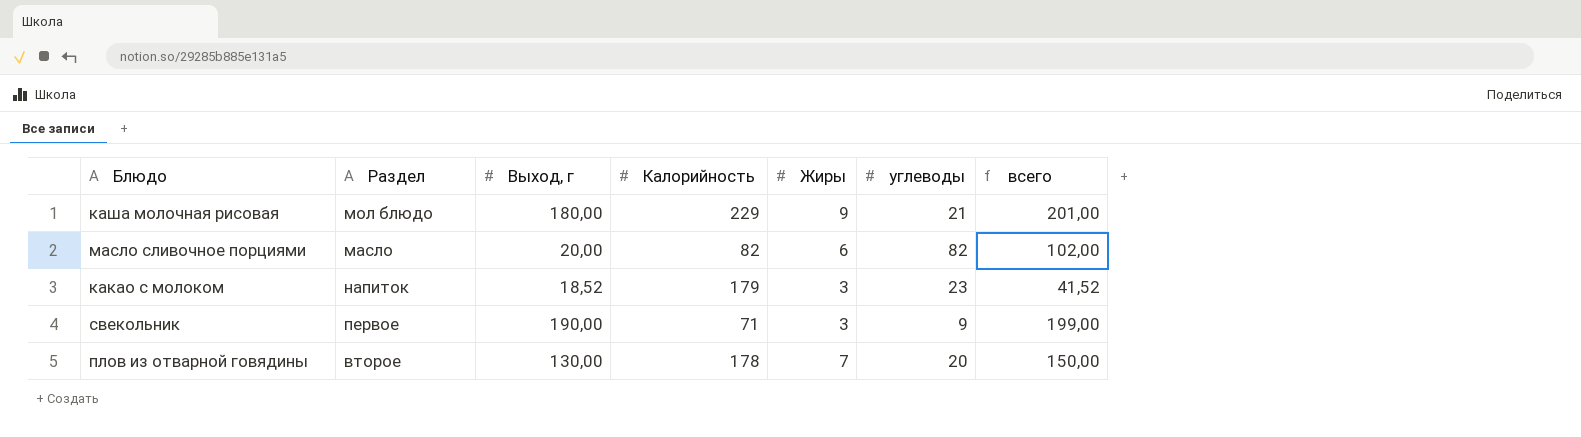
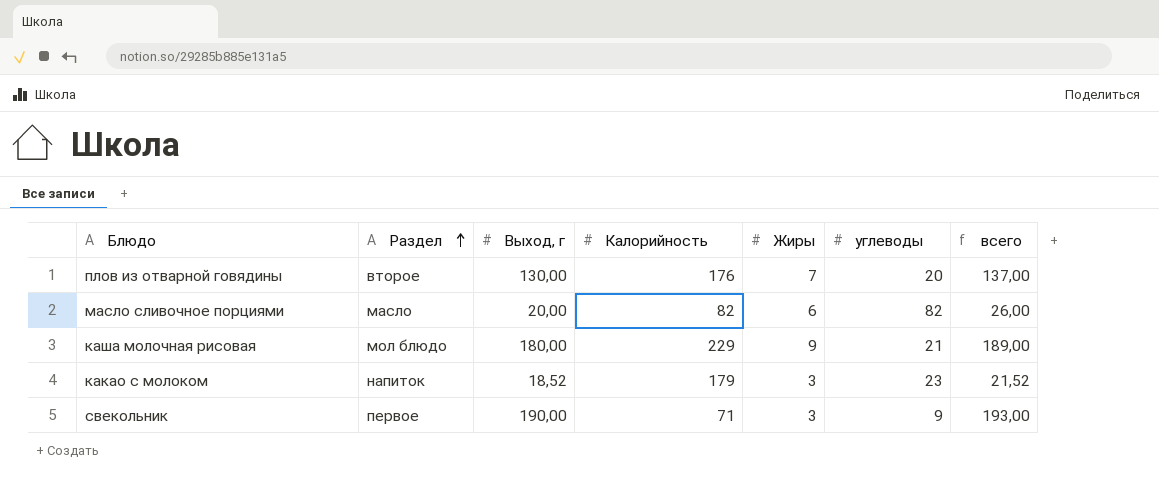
row order: none -> Раздел ascending
column всего | formula: [Выход, г] + [углеводы] -> [Выход, г] + [Жиры]
плов из отварной говядины | Калорийность: 178 -> 176

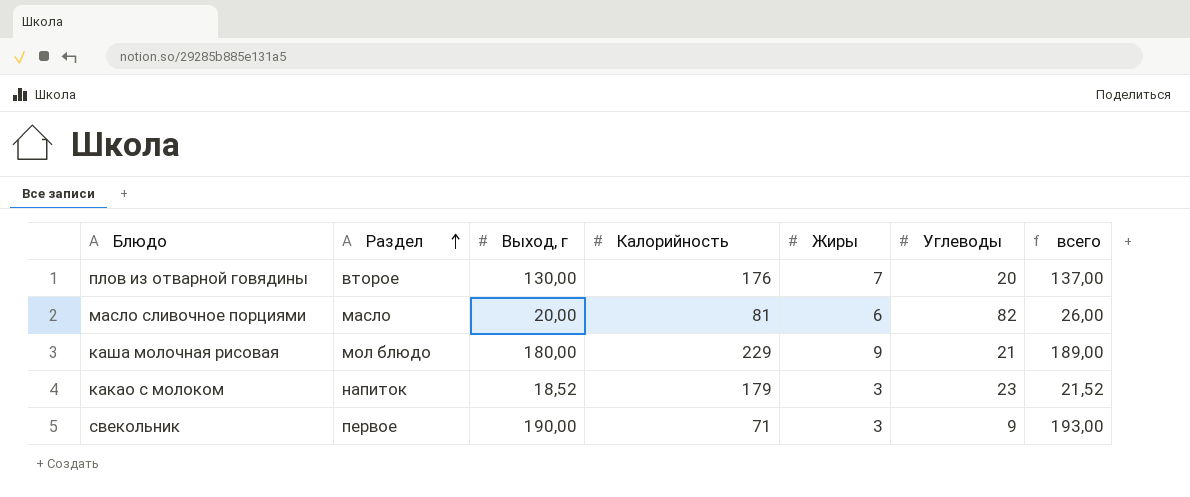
column name: углеводы -> Углеводы
масло сливочное порциями | Калорийность: 82 -> 81

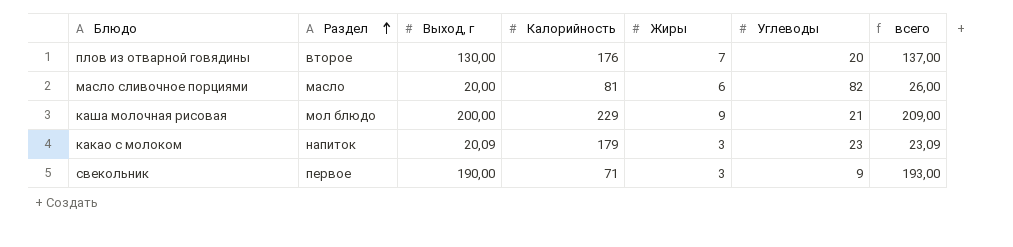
каша молочная рисовая | Выход, г: 180,00 -> 200,00
каша молочная рисовая | всего: 189,00 -> 209,00
какао с молоком | Выход, г: 18,52 -> 20,09
какао с молоком | всего: 21,52 -> 23,09

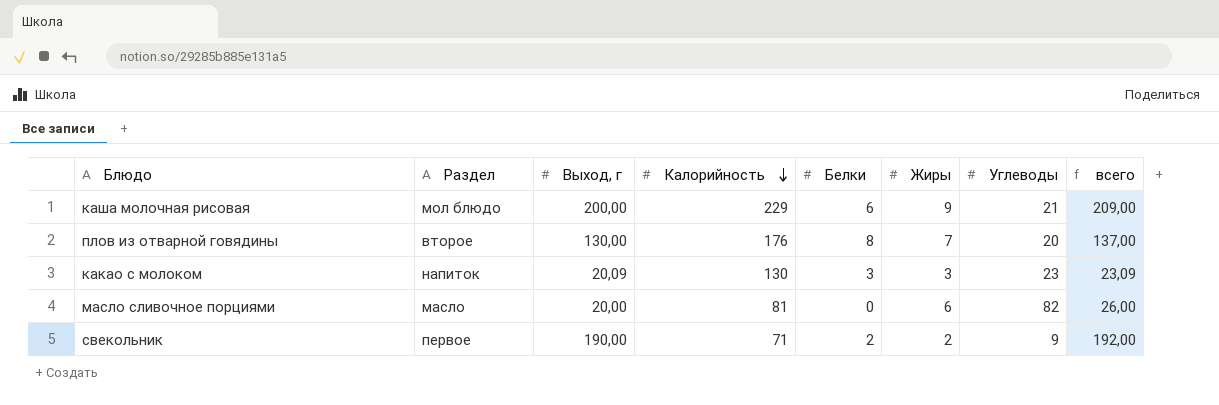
row order: Раздел ascending -> Калорийность descending
column Белки | position: none -> 5
какао с молоком | Калорийность: 179 -> 130
свекольник | Жиры: 3 -> 2
свекольник | всего: 193,00 -> 192,00

